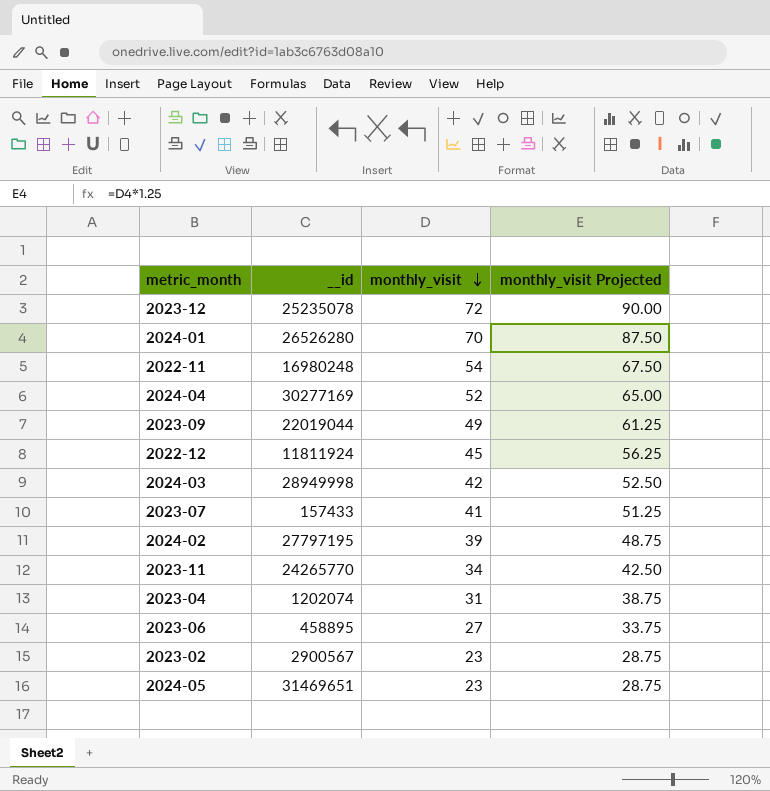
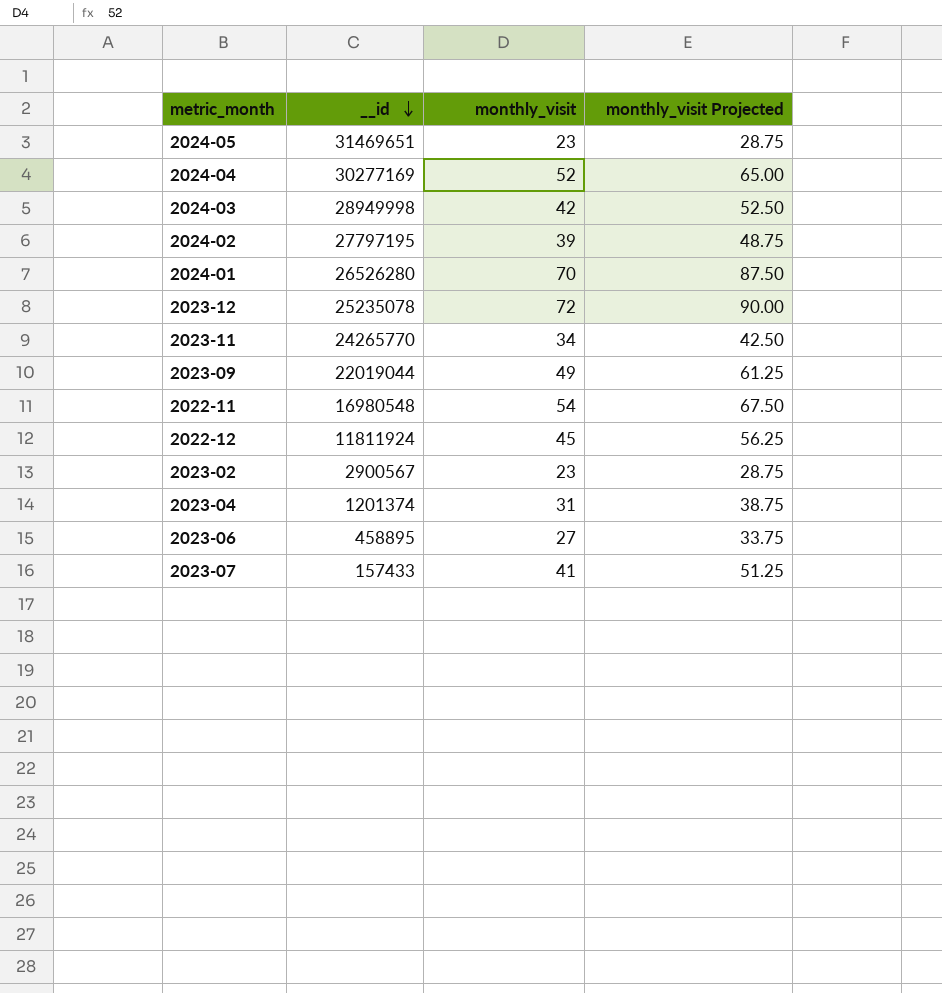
row order: monthly_visit descending -> __id descending
2022-11 | __id: 16980248 -> 16980548
2023-04 | __id: 1202074 -> 1201374

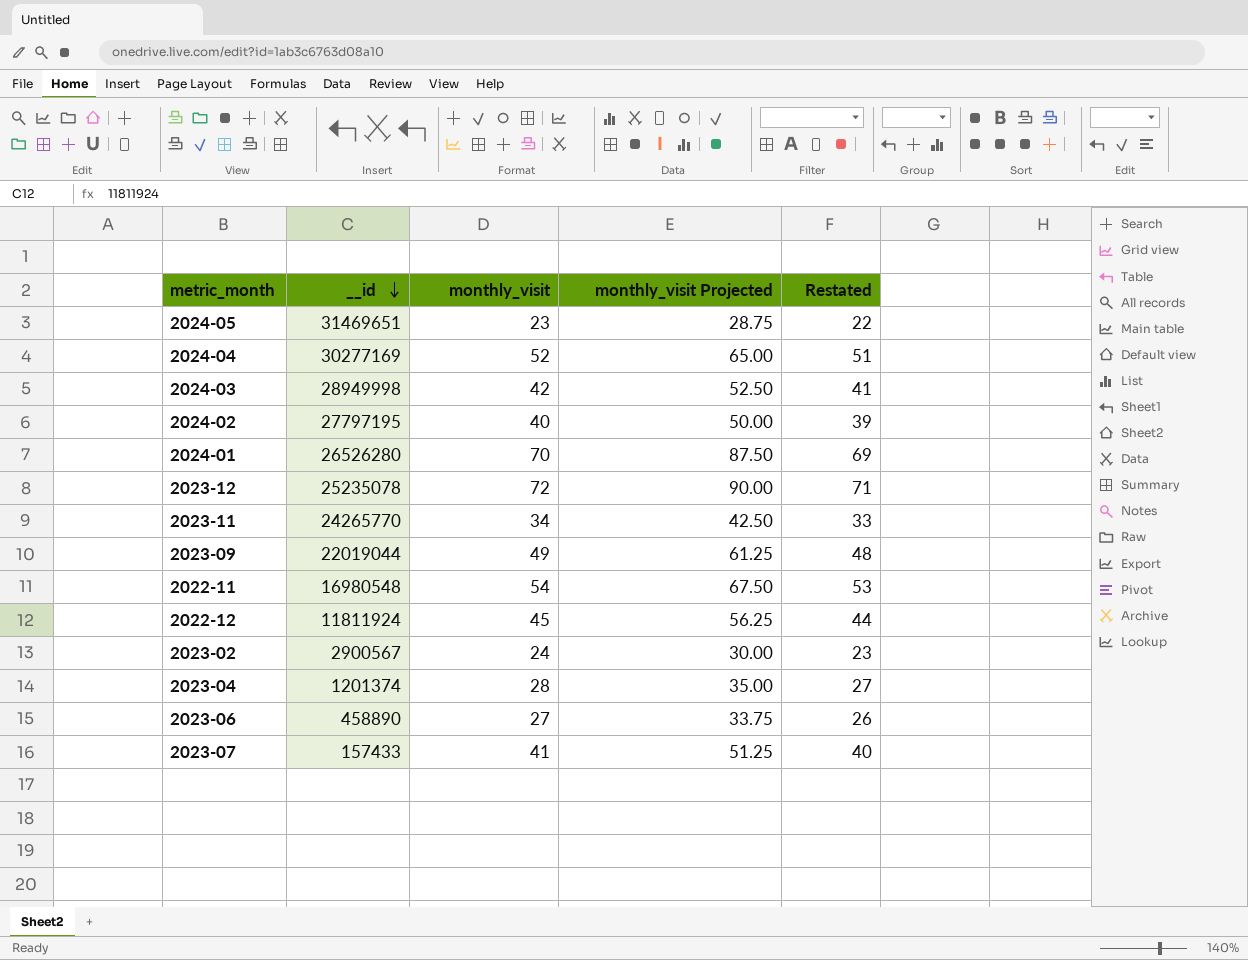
column Restated | formula: none -> [monthly_visit] - 1
2024-02 | monthly_visit: 39 -> 40
2024-02 | monthly_visit Projected: 48.75 -> 50.00
2023-02 | monthly_visit: 23 -> 24
2023-02 | monthly_visit Projected: 28.75 -> 30.00
2023-04 | monthly_visit: 31 -> 28
2023-04 | monthly_visit Projected: 38.75 -> 35.00
2023-06 | __id: 458895 -> 458890

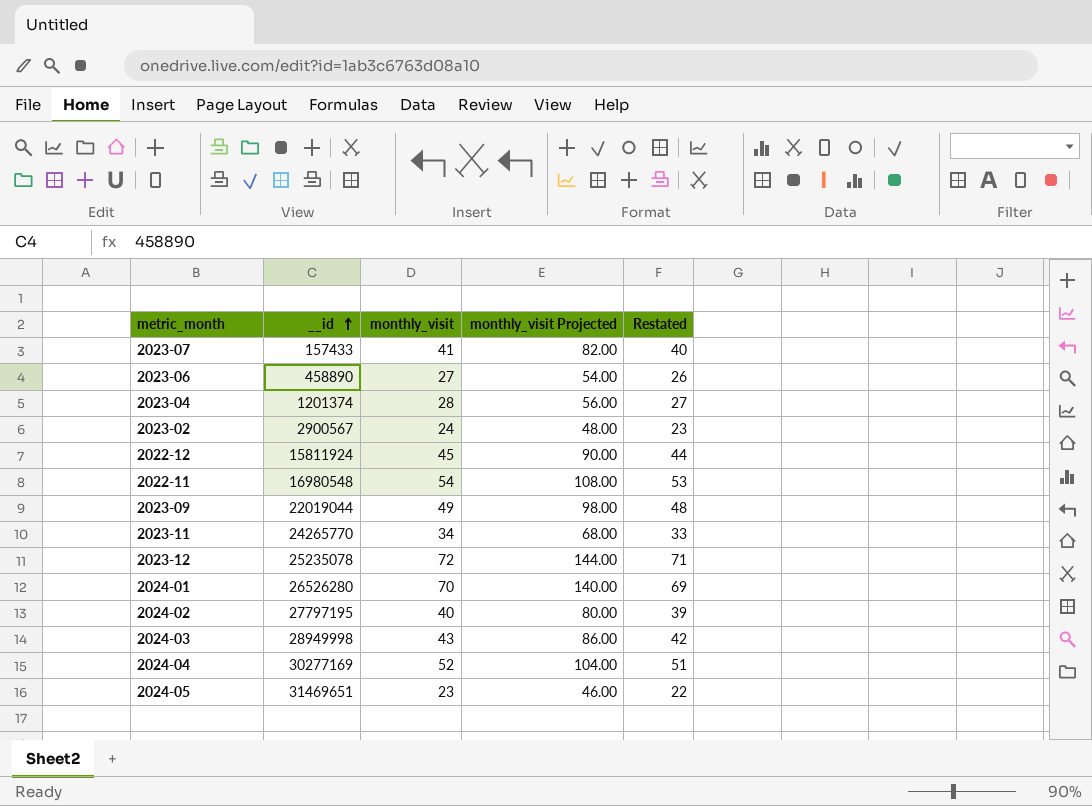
row order: __id descending -> __id ascending
column monthly_visit Projected | formula: [monthly_visit] * 1.25 -> [monthly_visit] * 2
2022-12 | __id: 11811924 -> 15811924
2024-03 | monthly_visit: 42 -> 43
2024-03 | Restated: 41 -> 42

